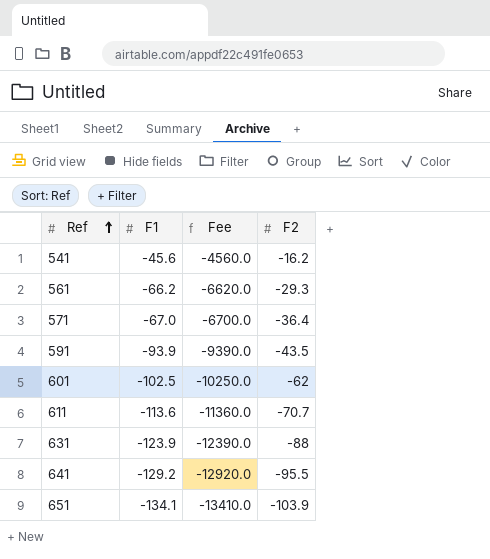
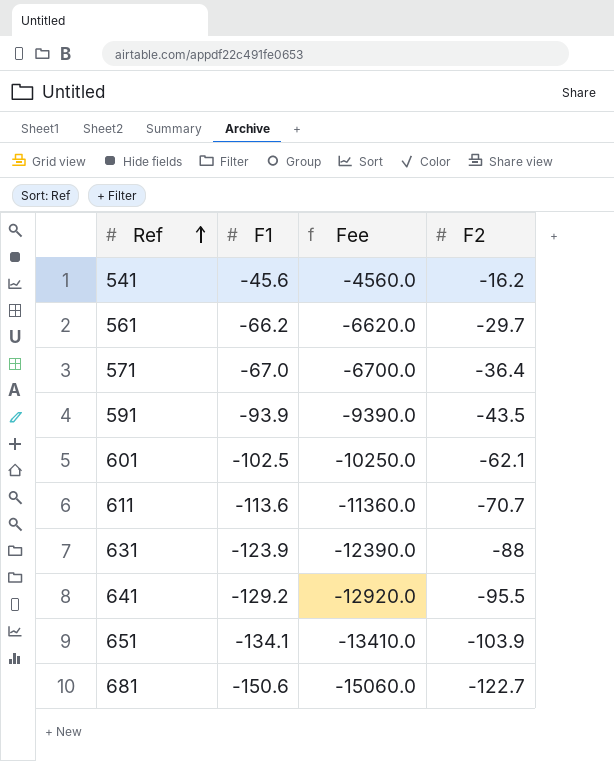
561 | F2: -29.3 -> -29.7
601 | F2: -62 -> -62.1
row 681: none -> -150.6 | -15060.0 | -122.7

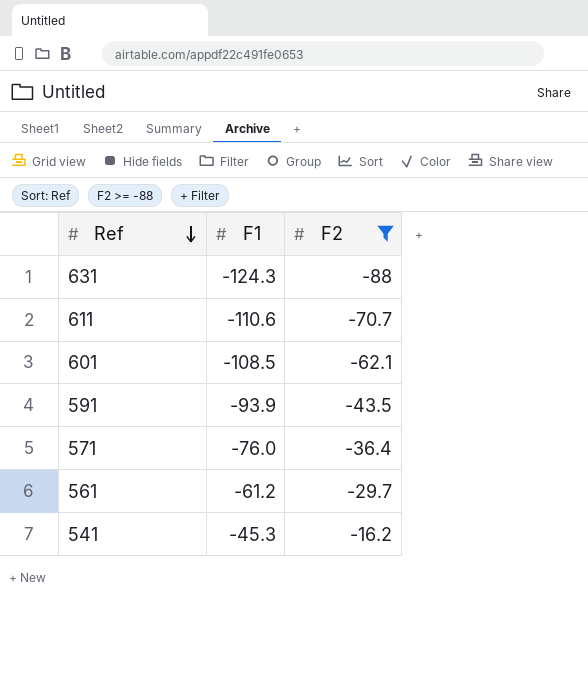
filter: none -> F2 >= -88
row order: Ref ascending -> Ref descending
column Fee | formula: [F1] * 100 -> none
631 | F1: -123.9 -> -124.3
611 | F1: -113.6 -> -110.6
601 | F1: -102.5 -> -108.5
571 | F1: -67.0 -> -76.0
561 | F1: -66.2 -> -61.2
541 | F1: -45.6 -> -45.3

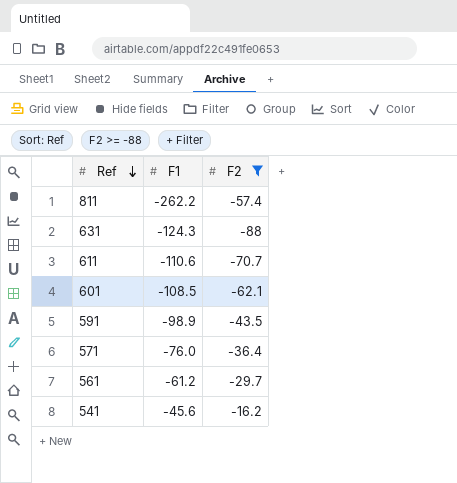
row 811: none -> -262.2 | -57.4
591 | F1: -93.9 -> -98.9
541 | F1: -45.3 -> -45.6

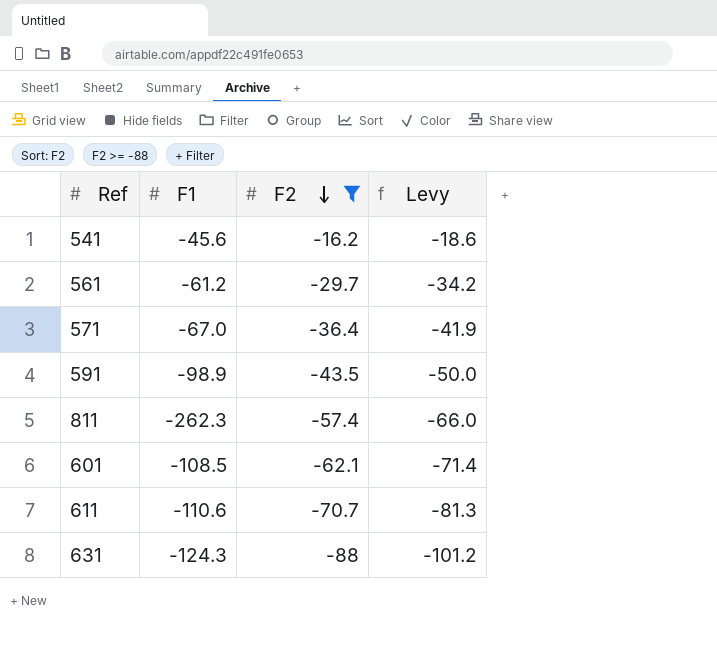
row order: Ref descending -> F2 descending
column Levy | formula: none -> [F2] * 1.15
571 | F1: -76.0 -> -67.0
811 | F1: -262.2 -> -262.3

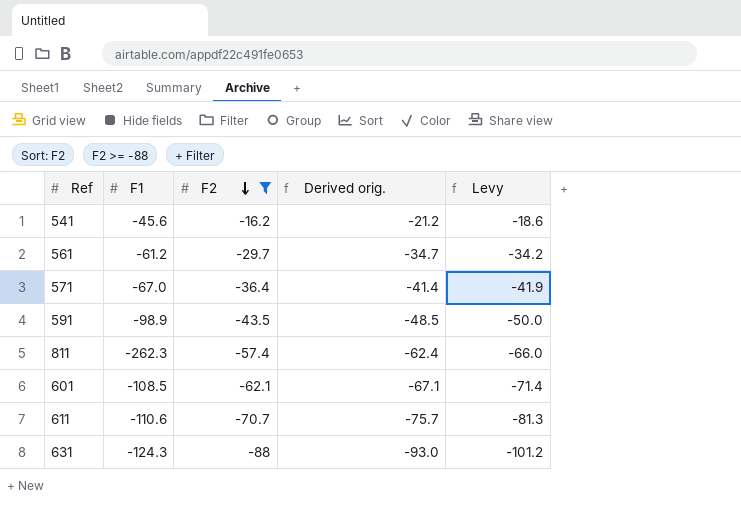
column Derived orig. | formula: none -> [F2] - 5

